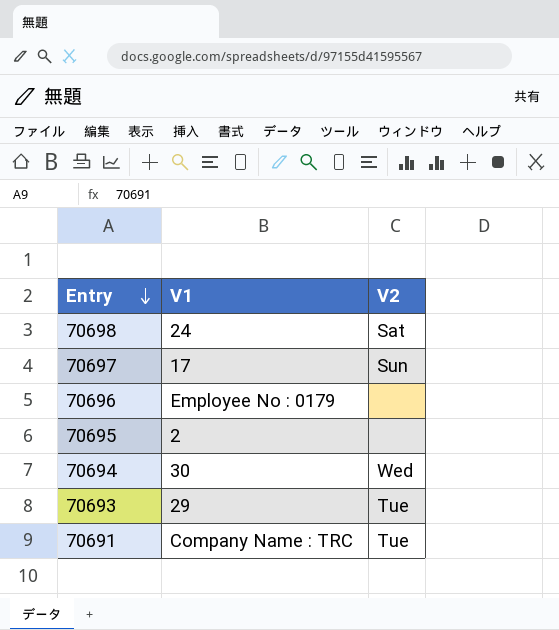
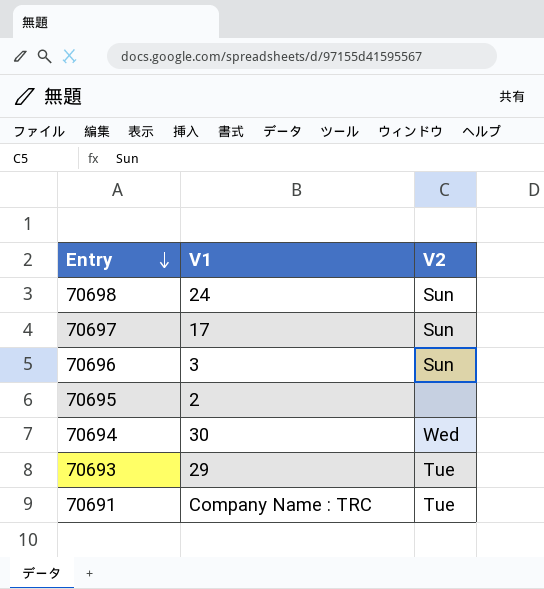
70698 | V2: Sat -> Sun
70696 | V1: Employee No : 0179 -> 3
70696 | V2: none -> Sun

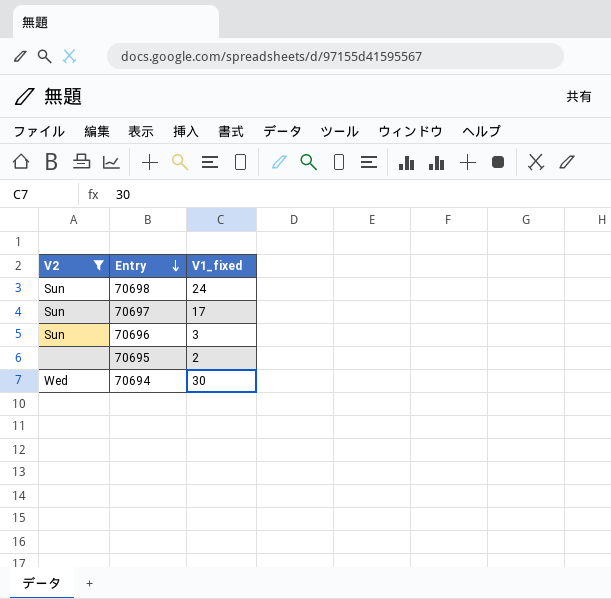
filter: none -> V2 != Tue
column V2 | position: 3 -> 1
column name: V1 -> V1_fixed

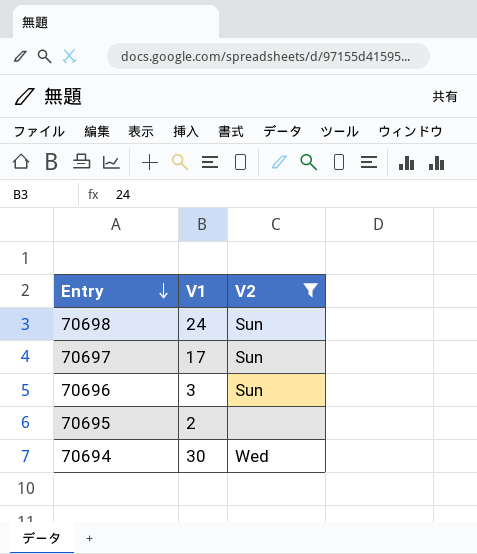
column name: V1_fixed -> V1
column V2 | position: 1 -> 3

